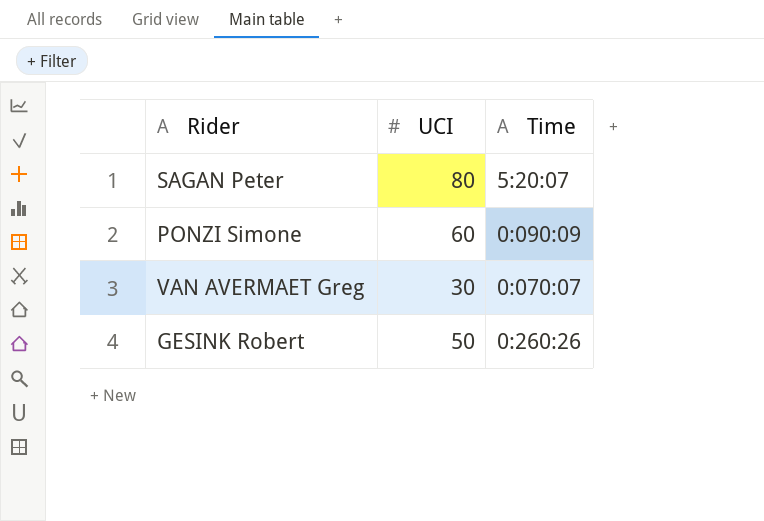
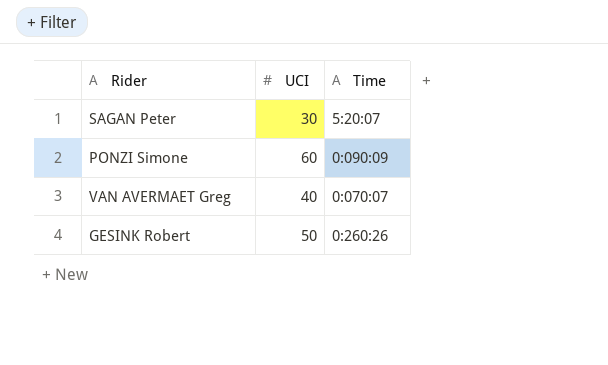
SAGAN Peter | UCI: 80 -> 30
VAN AVERMAET Greg | UCI: 30 -> 40

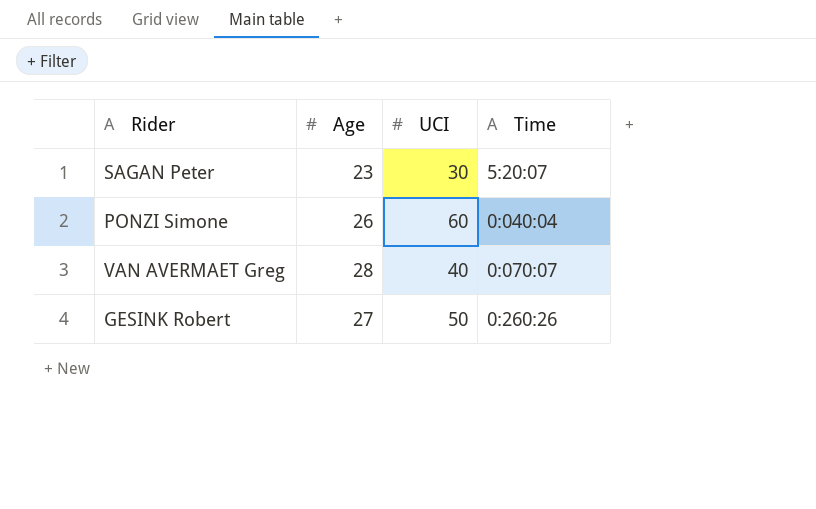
column Age | position: none -> 2
PONZI Simone | Time: 0:090:09 -> 0:040:04

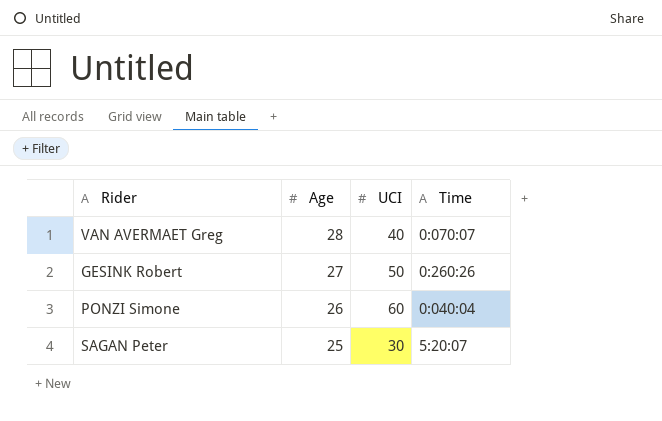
row order: none -> Age descending
SAGAN Peter | Age: 23 -> 25

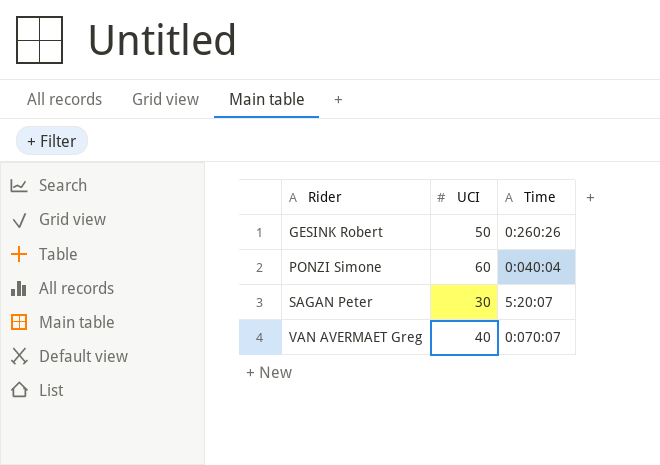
row order: Age descending -> Rider ascending
column Age | position: 2 -> none

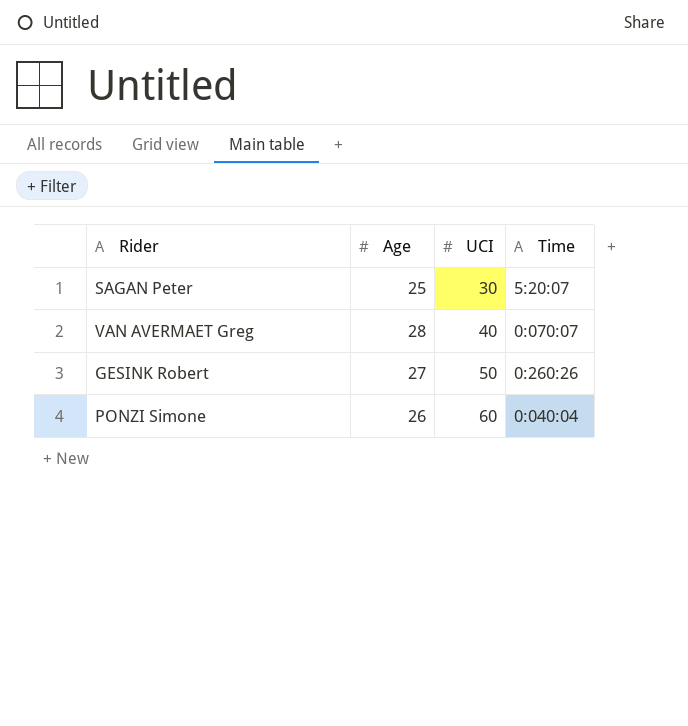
row order: Rider ascending -> UCI ascending
column Age | position: none -> 2

